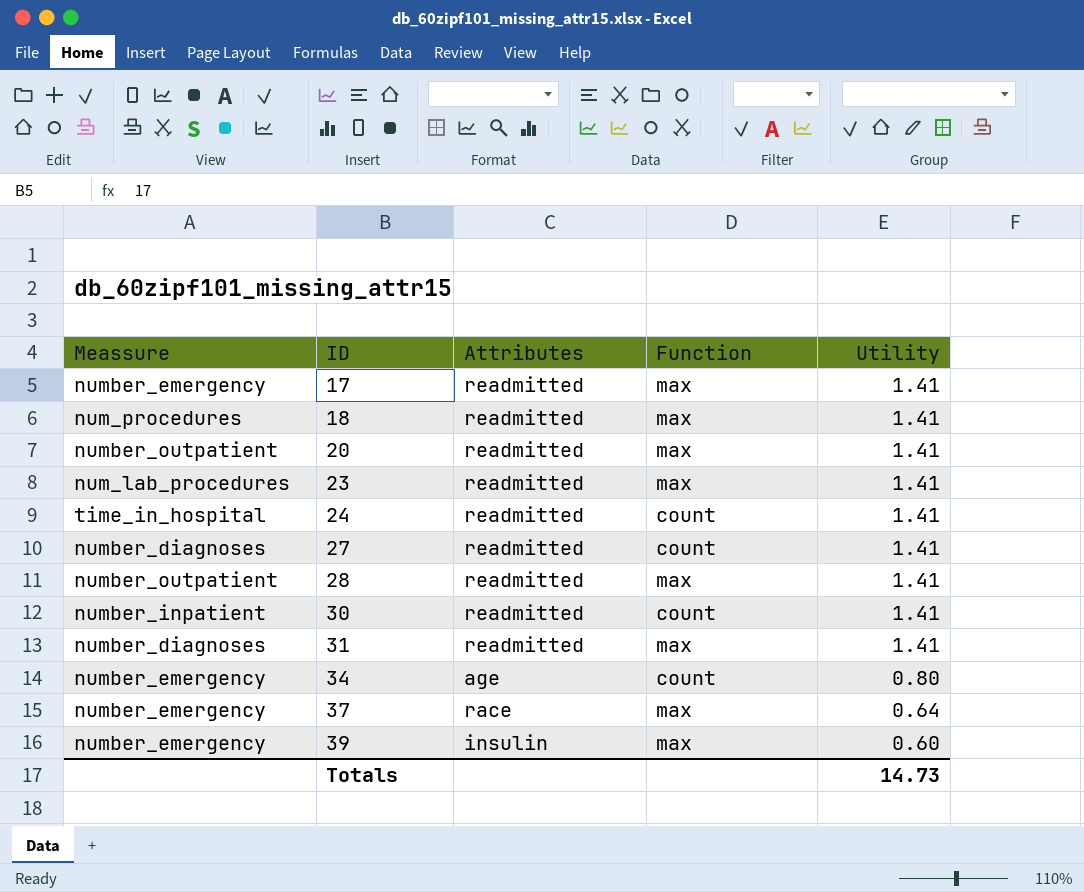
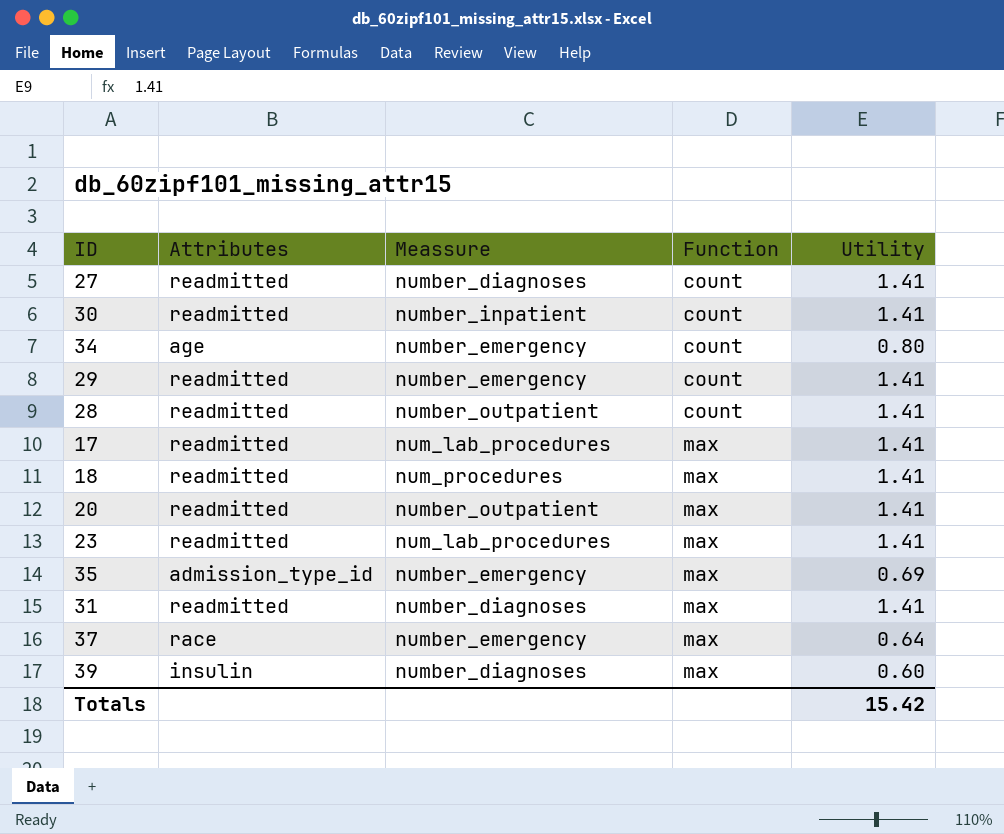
row order: ID ascending -> Function ascending
column Meassure | position: 1 -> 3
row 24: time_in_hospital | readmitted | count | 1.41 -> none
row 29: none -> readmitted | number_emergency | count | 1.41
28 | Function: max -> count
17 | Meassure: number_emergency -> num_lab_procedures
row 35: none -> admission_type_id | number_emergency | max | 0.69
39 | Meassure: number_emergency -> number_diagnoses
Totals | Utility: 14.73 -> 15.42

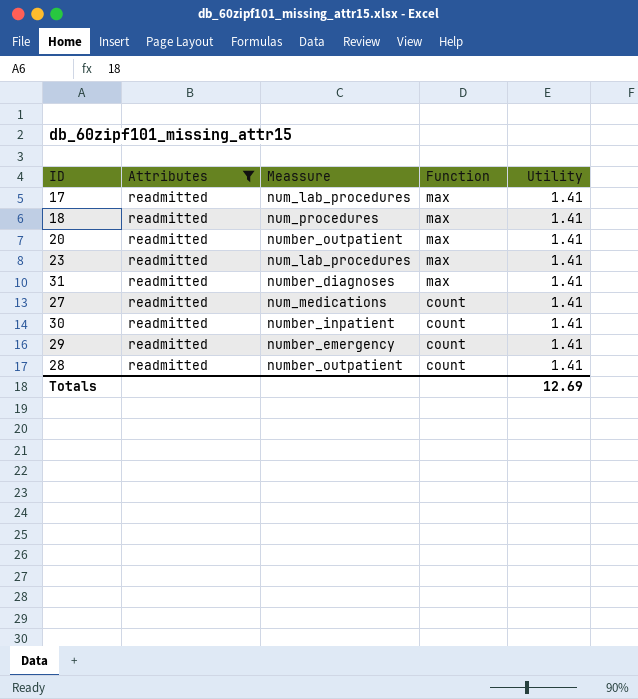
filter: none -> Attributes = readmitted
row order: Function ascending -> Function descending
27 | Meassure: number_diagnoses -> num_medications
Totals | Utility: 15.42 -> 12.69

